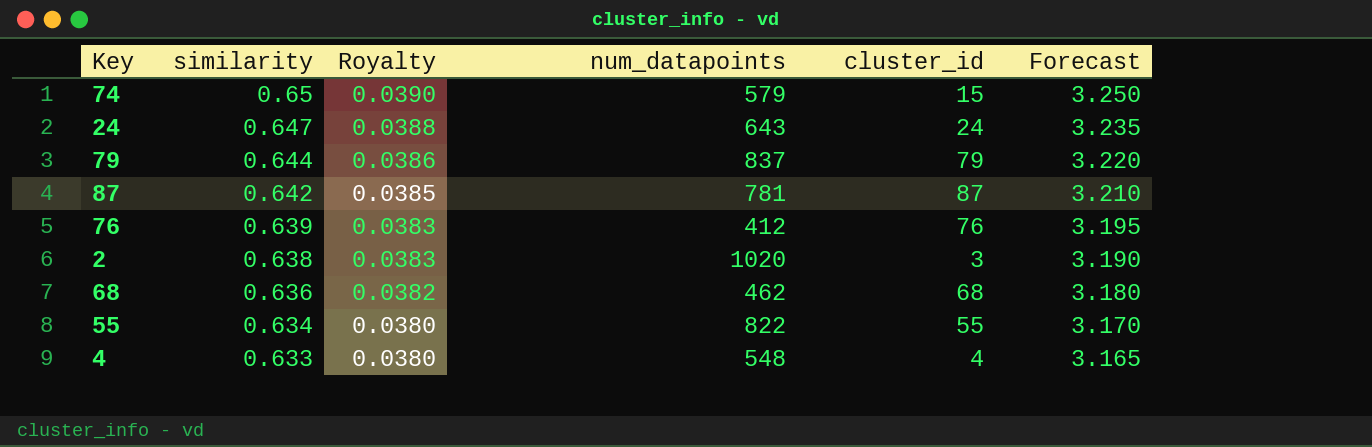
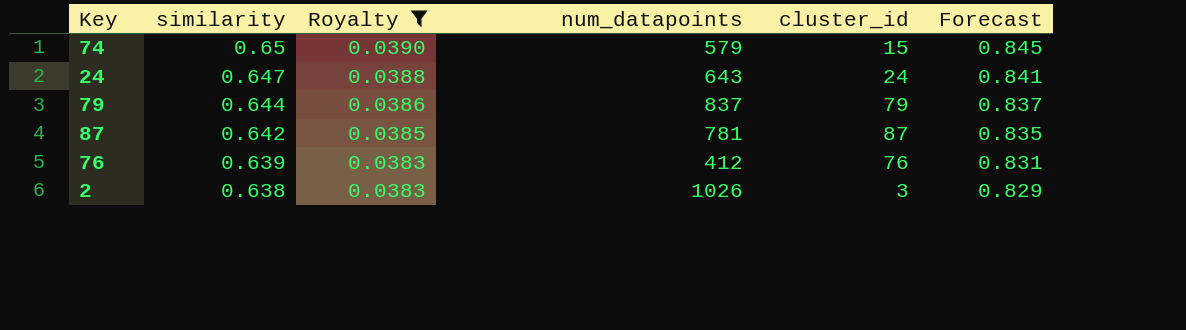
filter: none -> Royalty >= 0.0383
column Forecast | formula: [similarity] * 5 -> [similarity] * 1.3
2 | num_datapoints: 1020 -> 1026

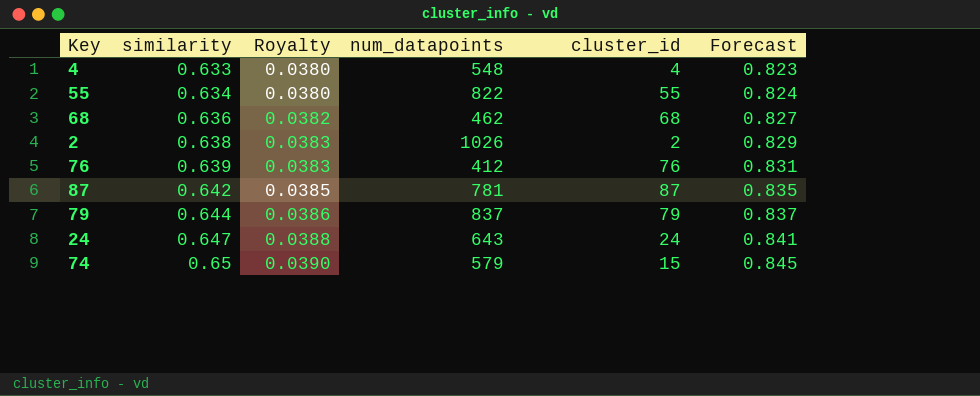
filter: Royalty >= 0.0383 -> none
row order: similarity descending -> similarity ascending
2 | cluster_id: 3 -> 2

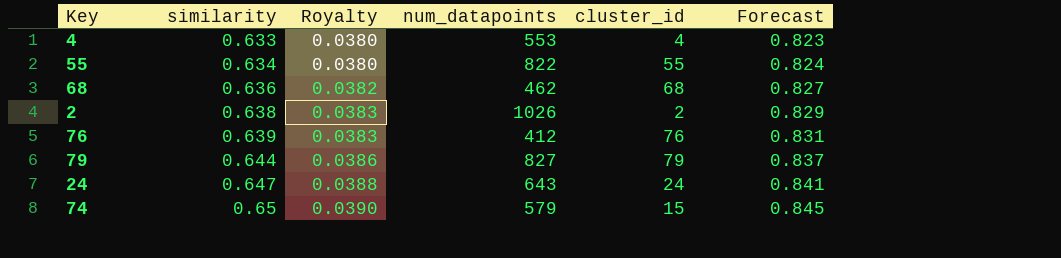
row 87: 0.642 | 0.0385 | 781 | 87 | 0.835 -> none
4 | num_datapoints: 548 -> 553
79 | num_datapoints: 837 -> 827

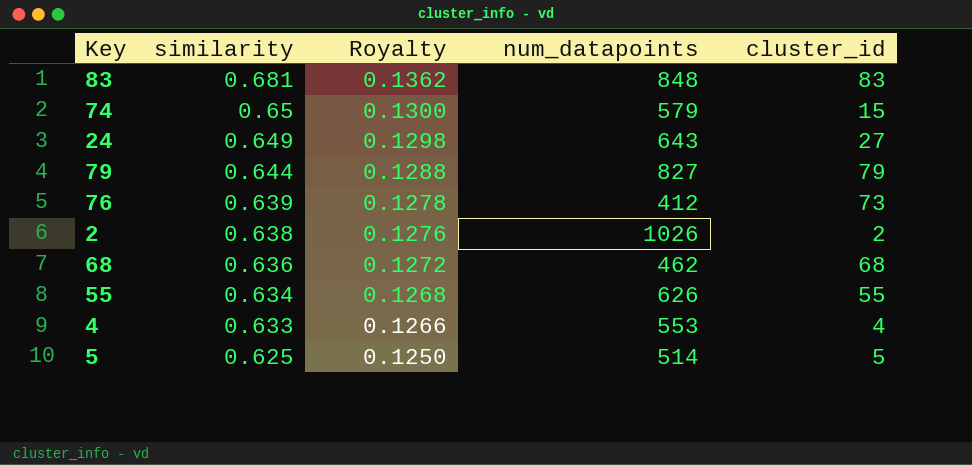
row order: similarity ascending -> similarity descending
column Forecast | formula: [similarity] * 1.3 -> none
column Royalty | formula: [similarity] * 0.06 -> [similarity] * 0.2
row 83: none -> 0.681 | 0.1362 | 848 | 83
24 | similarity: 0.647 -> 0.649
24 | cluster_id: 24 -> 27
76 | cluster_id: 76 -> 73
55 | num_datapoints: 822 -> 626
row 5: none -> 0.625 | 0.1250 | 514 | 5

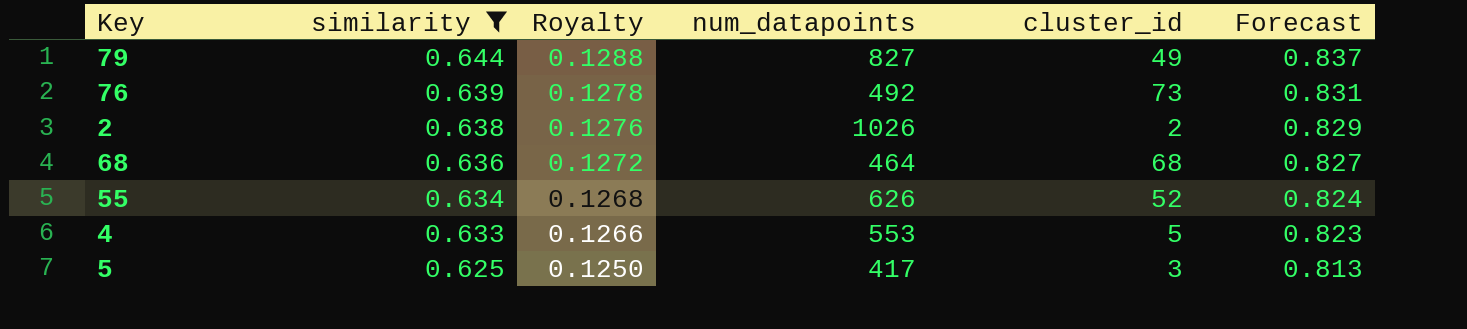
filter: none -> similarity <= 0.644
column Forecast | formula: none -> [similarity] * 1.3
79 | cluster_id: 79 -> 49
76 | num_datapoints: 412 -> 492
68 | num_datapoints: 462 -> 464
55 | cluster_id: 55 -> 52
4 | cluster_id: 4 -> 5
5 | num_datapoints: 514 -> 417
5 | cluster_id: 5 -> 3

